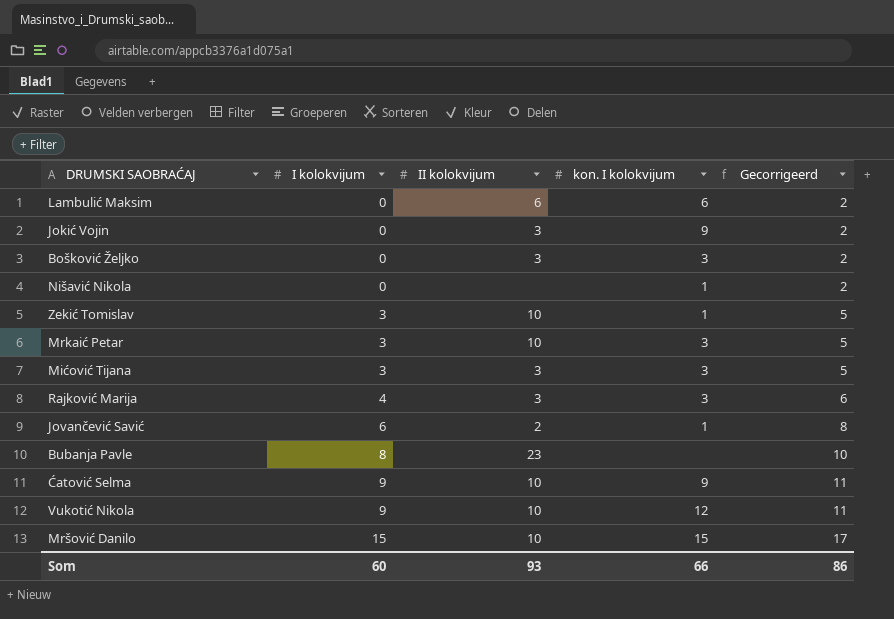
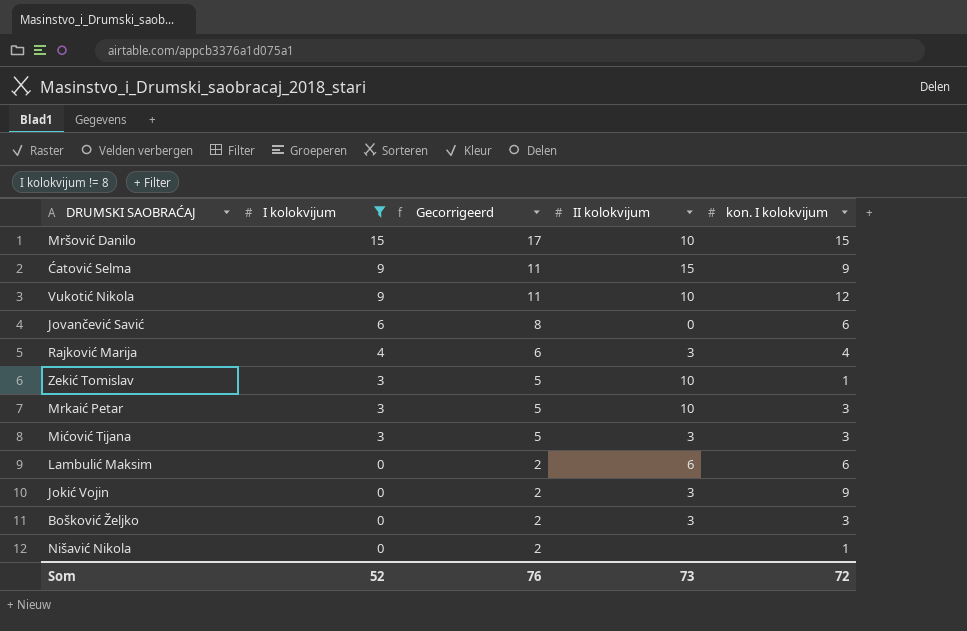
filter: none -> I kolokvijum != 8
row order: I kolokvijum ascending -> I kolokvijum descending
column Gecorrigeerd | position: 5 -> 3
Ćatović Selma | II kolokvijum: 10 -> 15
Jovančević Savić | II kolokvijum: 2 -> 0
Jovančević Savić | kon. I kolokvijum: 1 -> 6
Rajković Marija | kon. I kolokvijum: 3 -> 4
Som | I kolokvijum: 60 -> 52
Som | Gecorrigeerd: 86 -> 76
Som | II kolokvijum: 93 -> 73
Som | kon. I kolokvijum: 66 -> 72

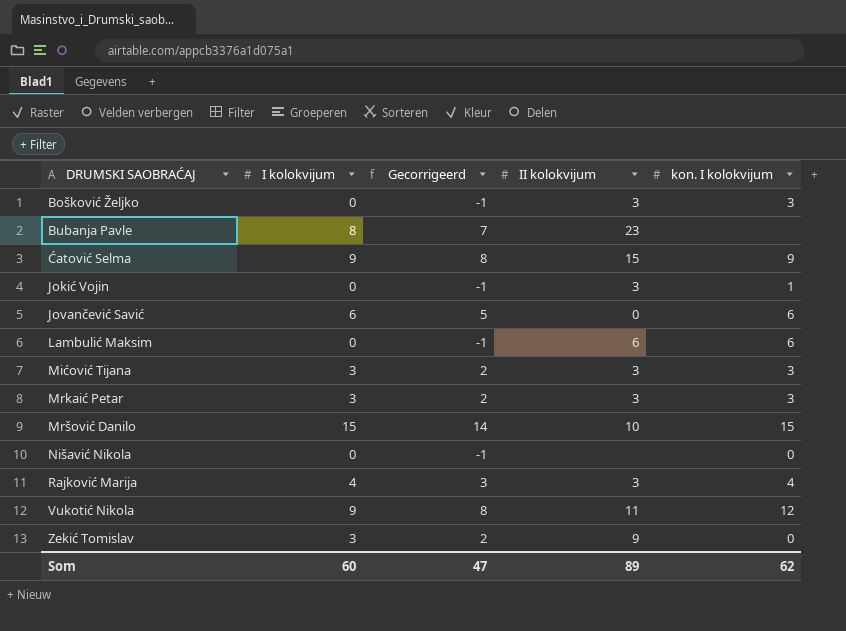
filter: I kolokvijum != 8 -> none
row order: I kolokvijum descending -> DRUMSKI SAOBRAĆAJ ascending
column Gecorrigeerd | formula: [I kolokvijum] + 2 -> [I kolokvijum] - 1
Jokić Vojin | kon. I kolokvijum: 9 -> 1
Mrkaić Petar | II kolokvijum: 10 -> 3
Nišavić Nikola | kon. I kolokvijum: 1 -> 0
Vukotić Nikola | II kolokvijum: 10 -> 11
Zekić Tomislav | II kolokvijum: 10 -> 9
Zekić Tomislav | kon. I kolokvijum: 1 -> 0
Som | I kolokvijum: 52 -> 60
Som | Gecorrigeerd: 76 -> 47
Som | II kolokvijum: 73 -> 89
Som | kon. I kolokvijum: 72 -> 62

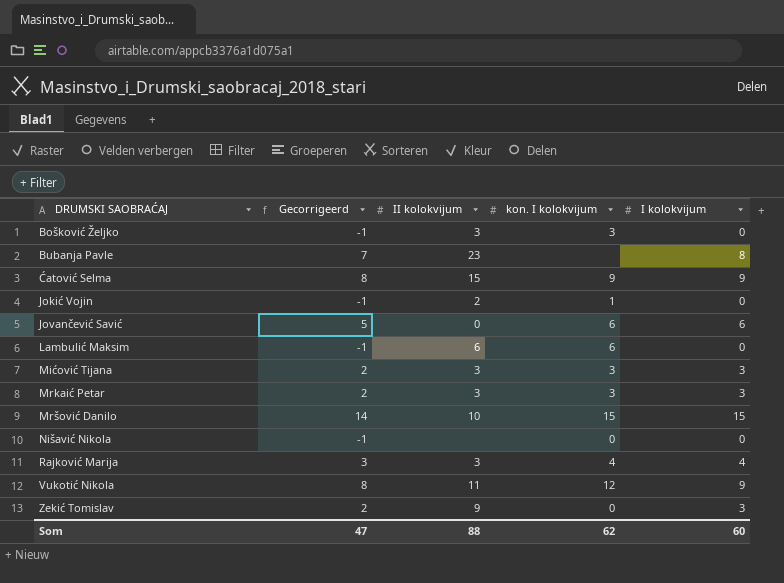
column I kolokvijum | position: 2 -> 5
Jokić Vojin | II kolokvijum: 3 -> 2
Som | II kolokvijum: 89 -> 88

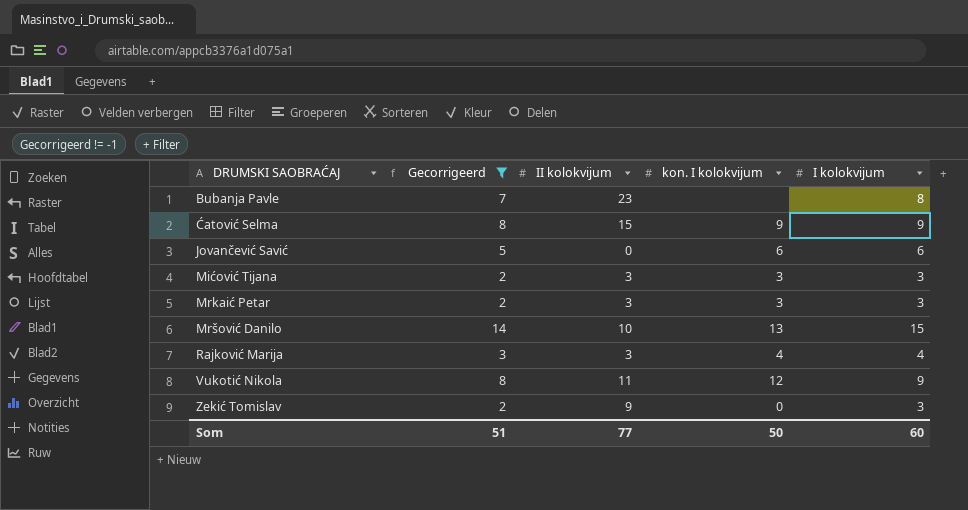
filter: none -> Gecorrigeerd != -1
Mršović Danilo | kon. I kolokvijum: 15 -> 13
Som | Gecorrigeerd: 47 -> 51
Som | II kolokvijum: 88 -> 77
Som | kon. I kolokvijum: 62 -> 50

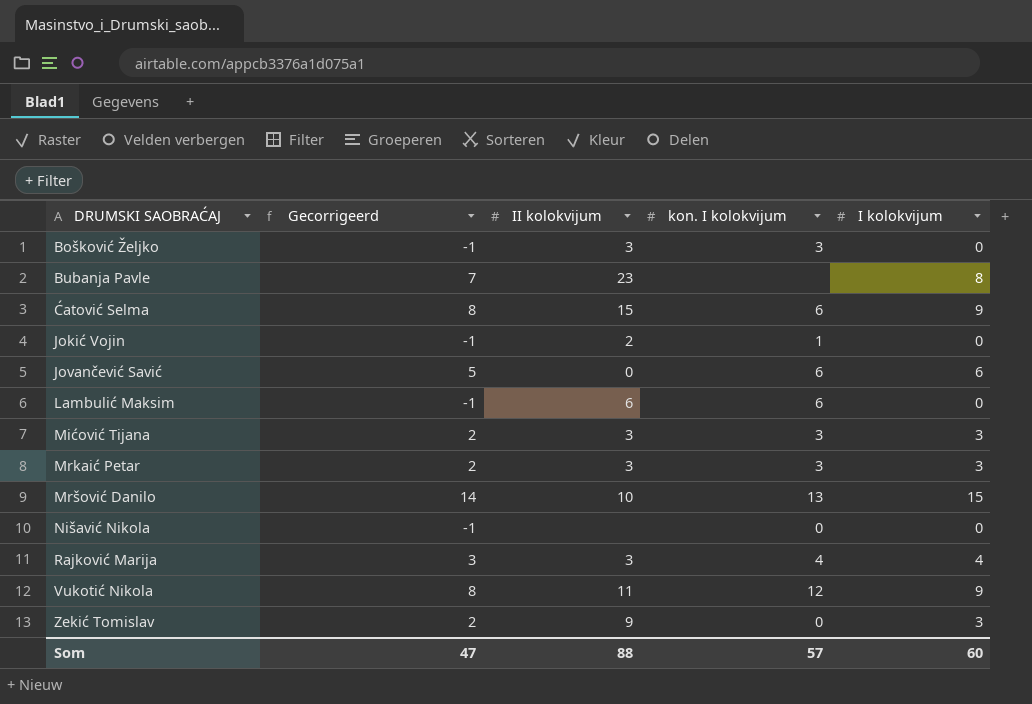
filter: Gecorrigeerd != -1 -> none
Ćatović Selma | kon. I kolokvijum: 9 -> 6
Som | Gecorrigeerd: 51 -> 47
Som | II kolokvijum: 77 -> 88
Som | kon. I kolokvijum: 50 -> 57

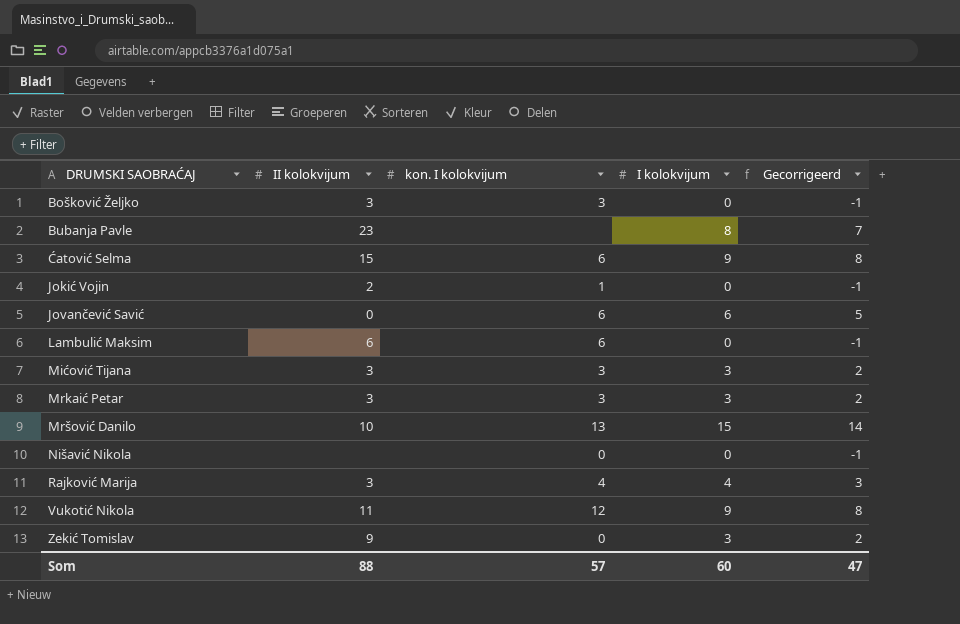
column Gecorrigeerd | position: 2 -> 5

